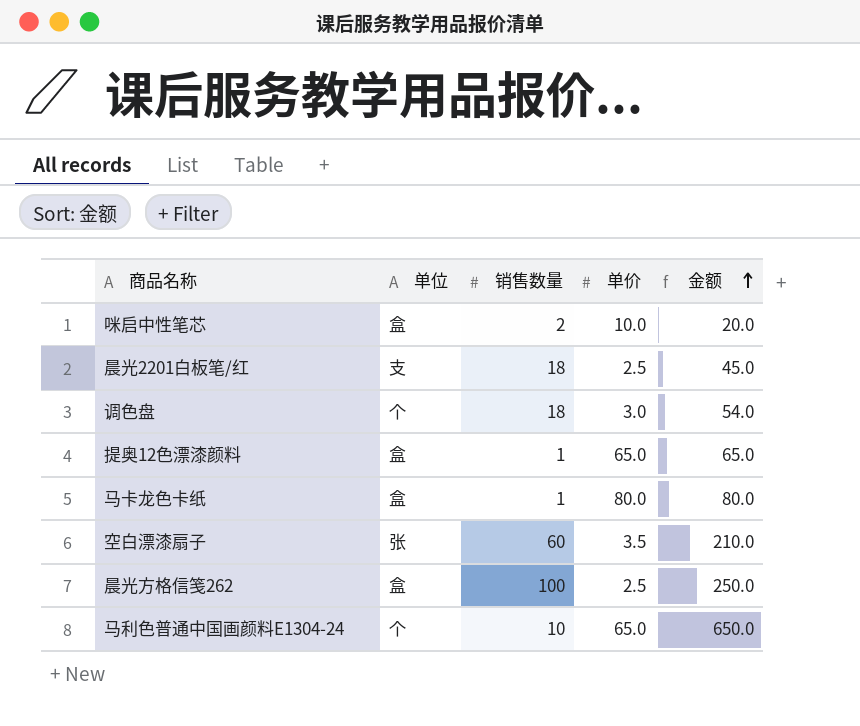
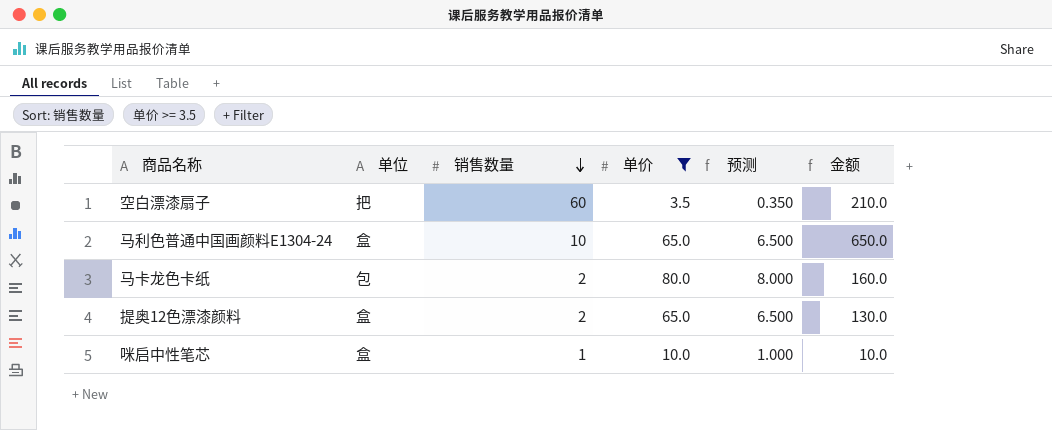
filter: none -> 单价 >= 3.5
row order: 金额 ascending -> 销售数量 descending
column 预测 | formula: none -> [单价] * 0.1
空白漂漆扇子 | 单位: 张 -> 把
马利色普通中国画颜料E1304-24 | 单位: 个 -> 盒
马卡龙色卡纸 | 单位: 盒 -> 包
马卡龙色卡纸 | 销售数量: 1 -> 2
马卡龙色卡纸 | 金额: 80.0 -> 160.0
提奥12色漂漆颜料 | 销售数量: 1 -> 2
提奥12色漂漆颜料 | 金额: 65.0 -> 130.0
咪启中性笔芯 | 销售数量: 2 -> 1
咪启中性笔芯 | 金额: 20.0 -> 10.0

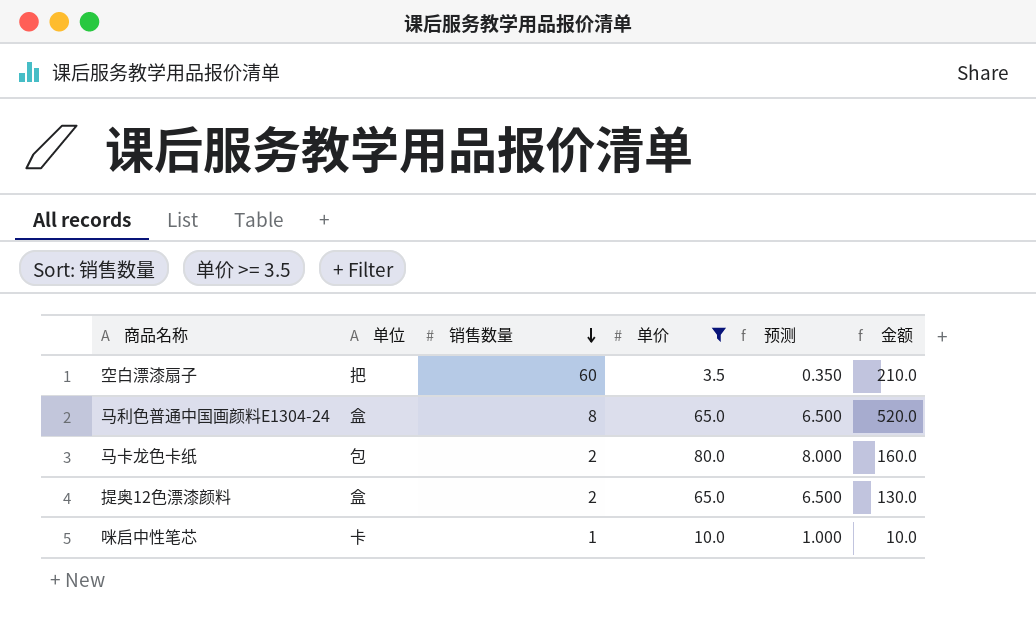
马利色普通中国画颜料E1304-24 | 销售数量: 10 -> 8
马利色普通中国画颜料E1304-24 | 金额: 650.0 -> 520.0
咪启中性笔芯 | 单位: 盒 -> 卡

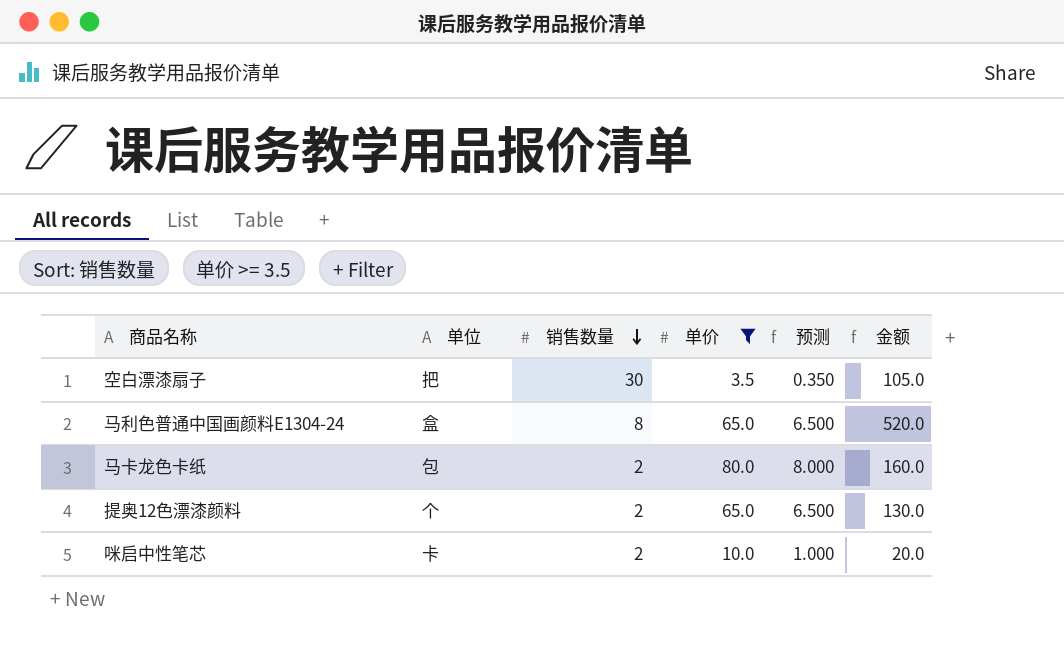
空白漂漆扇子 | 销售数量: 60 -> 30
空白漂漆扇子 | 金额: 210.0 -> 105.0
提奥12色漂漆颜料 | 单位: 盒 -> 个
咪启中性笔芯 | 销售数量: 1 -> 2
咪启中性笔芯 | 金额: 10.0 -> 20.0

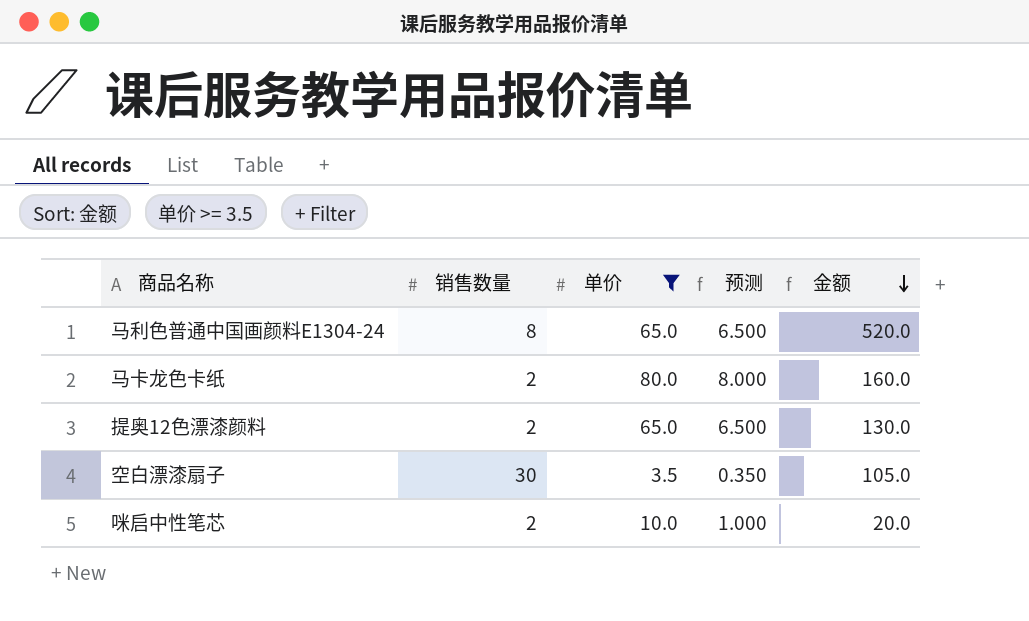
row order: 销售数量 descending -> 金额 descending
column 单位 | position: 2 -> none

